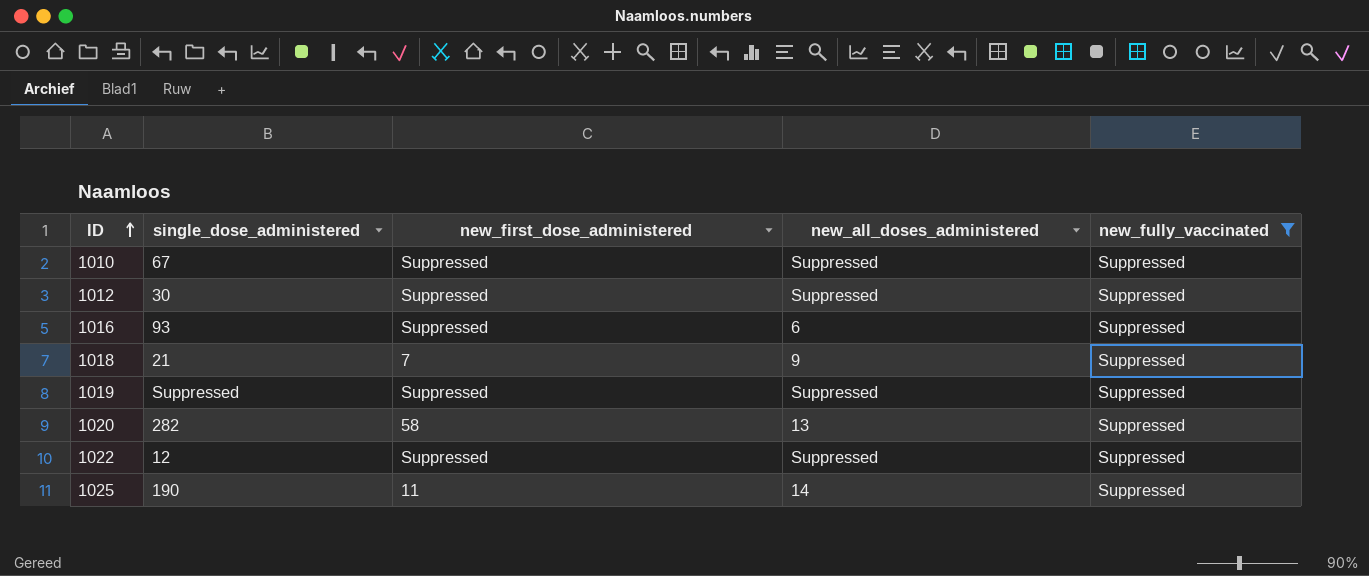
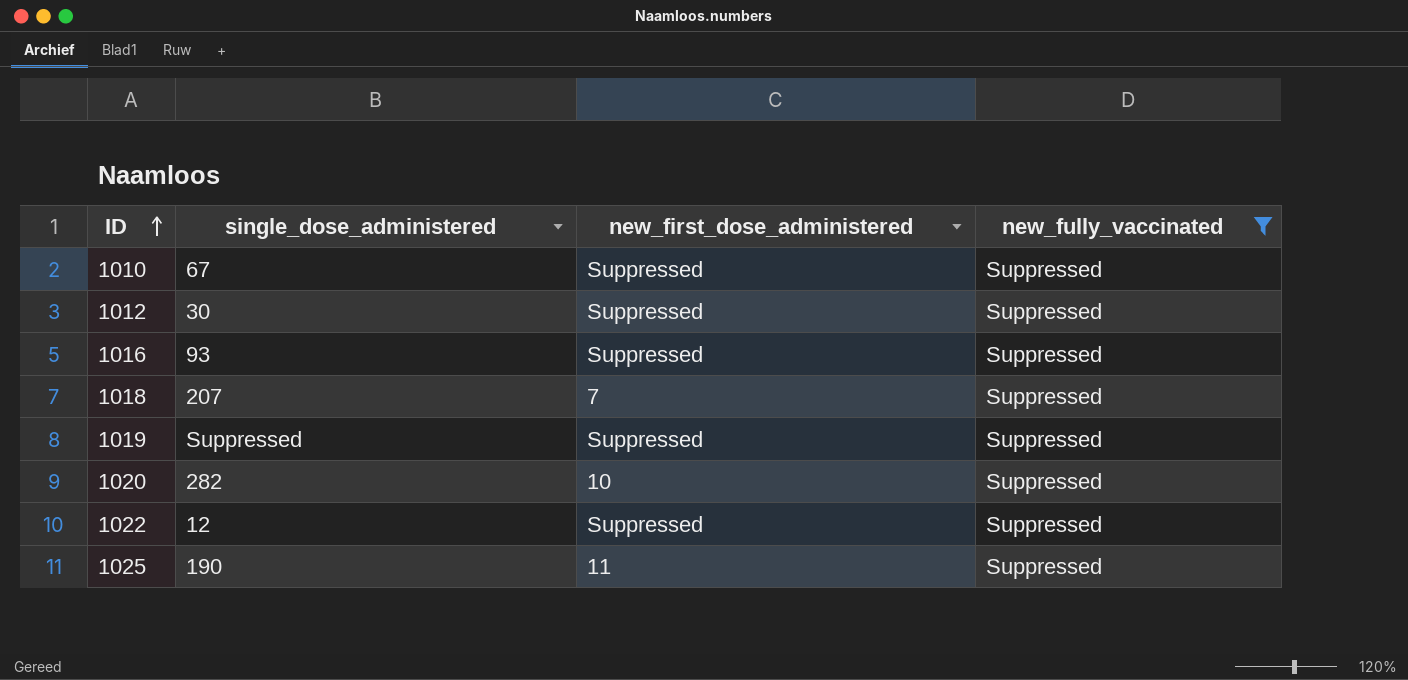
column new_all_doses_administered | position: 4 -> none
1018 | single_dose_administered: 21 -> 207
1020 | new_first_dose_administered: 58 -> 10

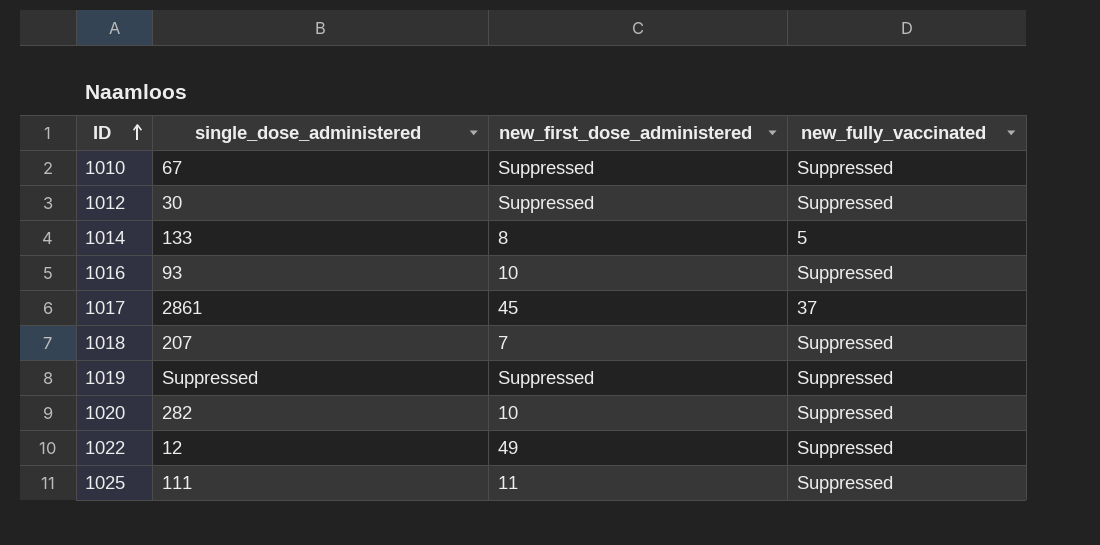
filter: new_fully_vaccinated = Suppressed -> none
1016 | new_first_dose_administered: Suppressed -> 10
1022 | new_first_dose_administered: Suppressed -> 49
1025 | single_dose_administered: 190 -> 111

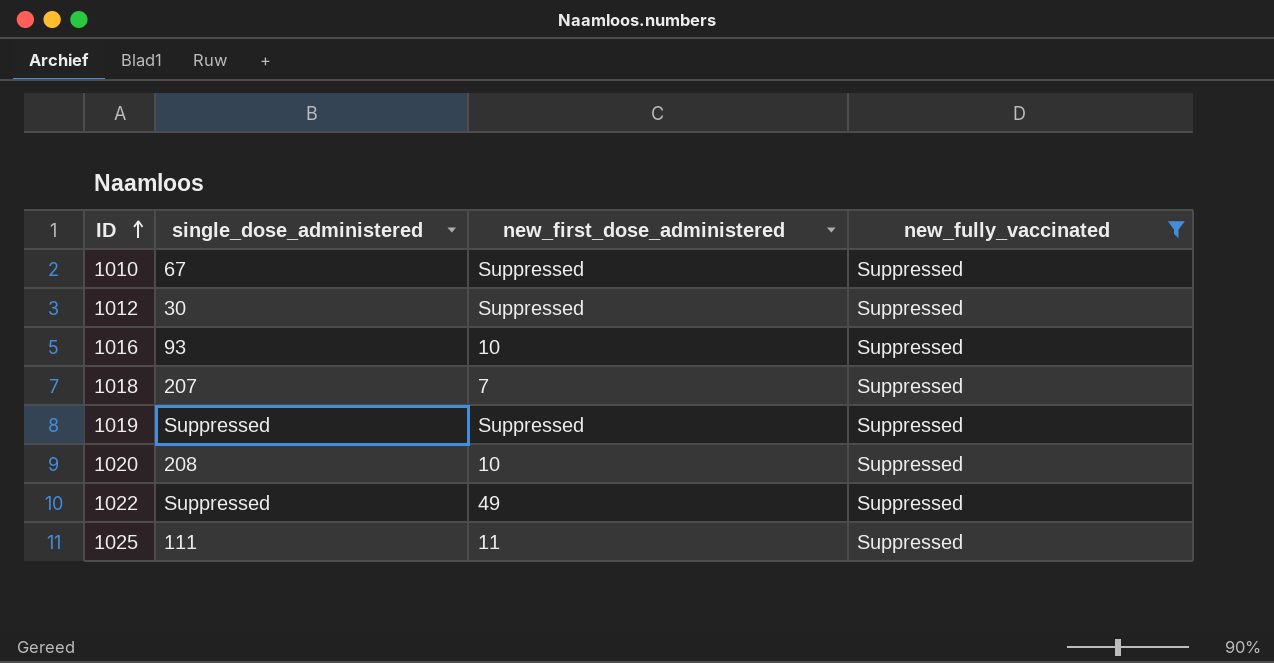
filter: none -> new_fully_vaccinated = Suppressed
1020 | single_dose_administered: 282 -> 208
1022 | single_dose_administered: 12 -> Suppressed

